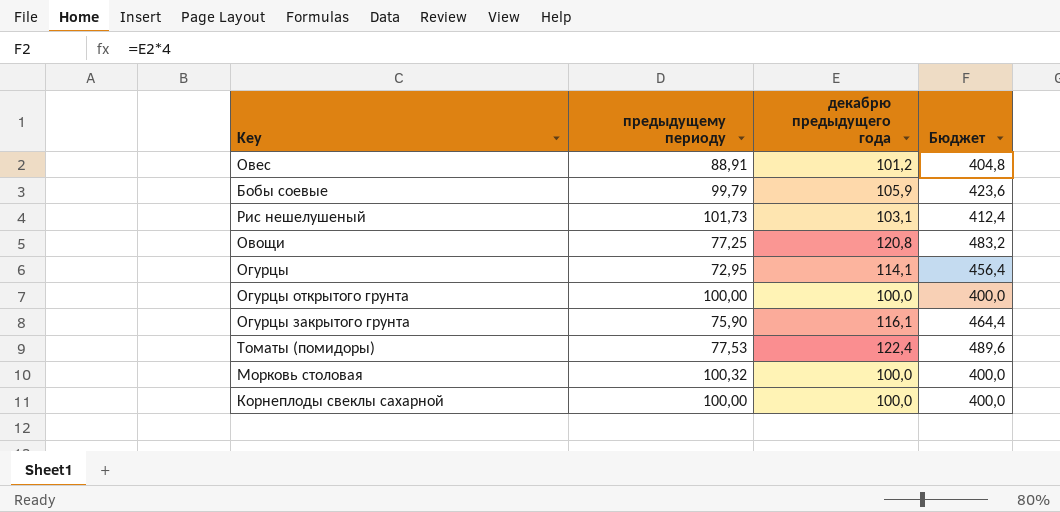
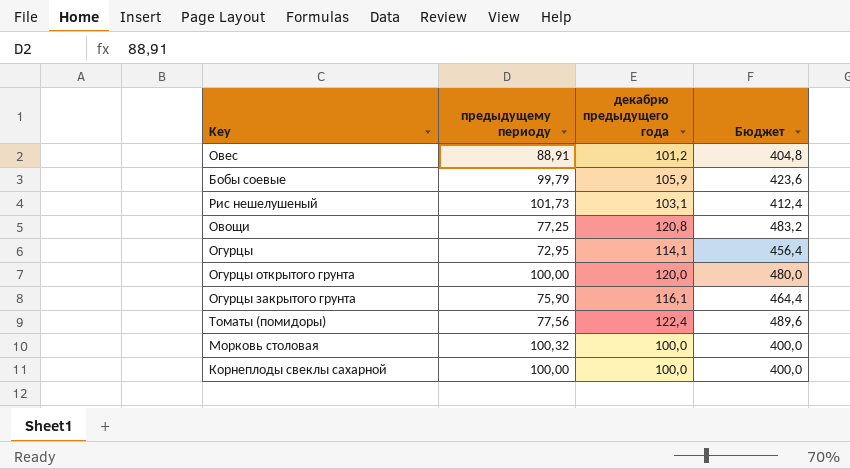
Огурцы открытого грунта | декабрю предыдущего года: 100,0 -> 120,0
Огурцы открытого грунта | Бюджет: 400,0 -> 480,0
Томаты (помидоры) | предыдущему периоду: 77,53 -> 77,56

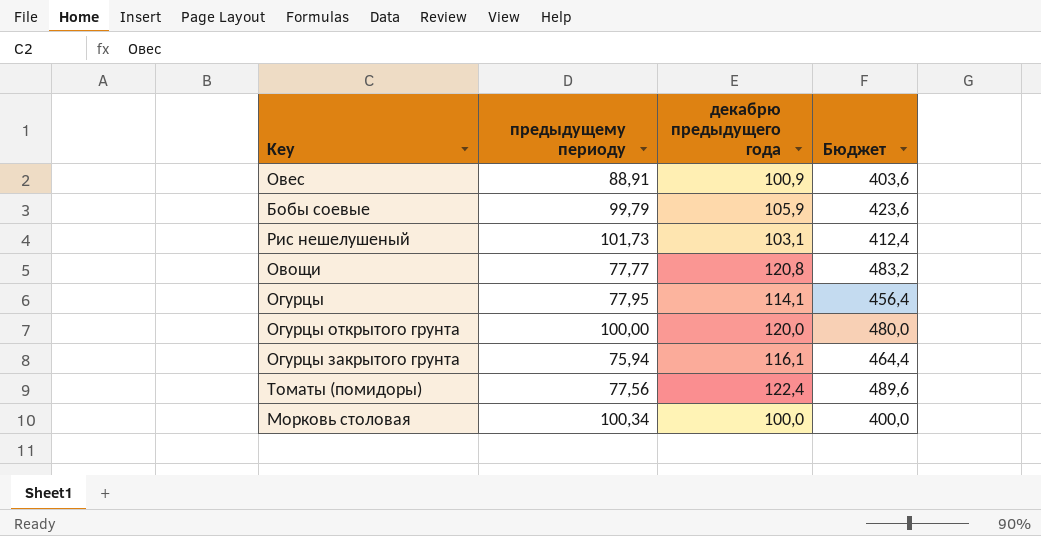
row Корнеплоды свеклы сахарной: 100,00 | 100,0 | 400,0 -> none
Овес | декабрю предыдущего года: 101,2 -> 100,9
Овес | Бюджет: 404,8 -> 403,6
Овощи | предыдущему периоду: 77,25 -> 77,77
Огурцы | предыдущему периоду: 72,95 -> 77,95
Огурцы закрытого грунта | предыдущему периоду: 75,90 -> 75,94
Морковь столовая | предыдущему периоду: 100,32 -> 100,34

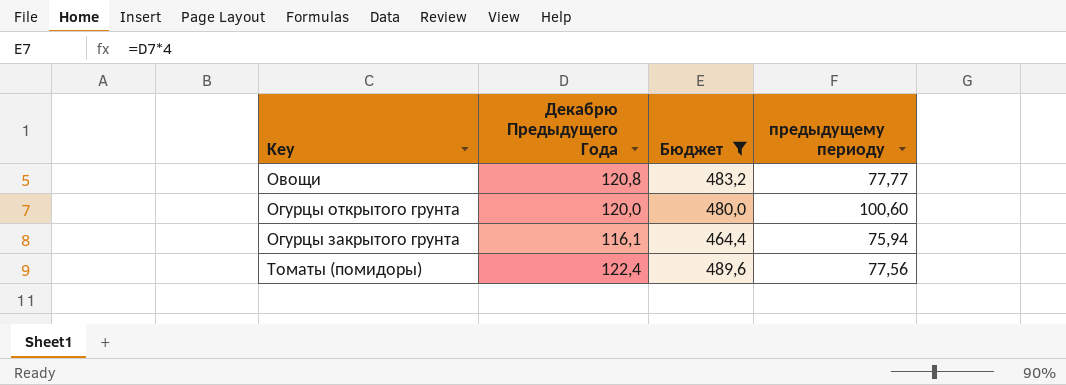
filter: none -> Бюджет >= 464,4
column name: декабрю предыдущего года -> Декабрю Предыдущего Года
column предыдущему периоду | position: 2 -> 4
Огурцы открытого грунта | предыдущему периоду: 100,00 -> 100,60

